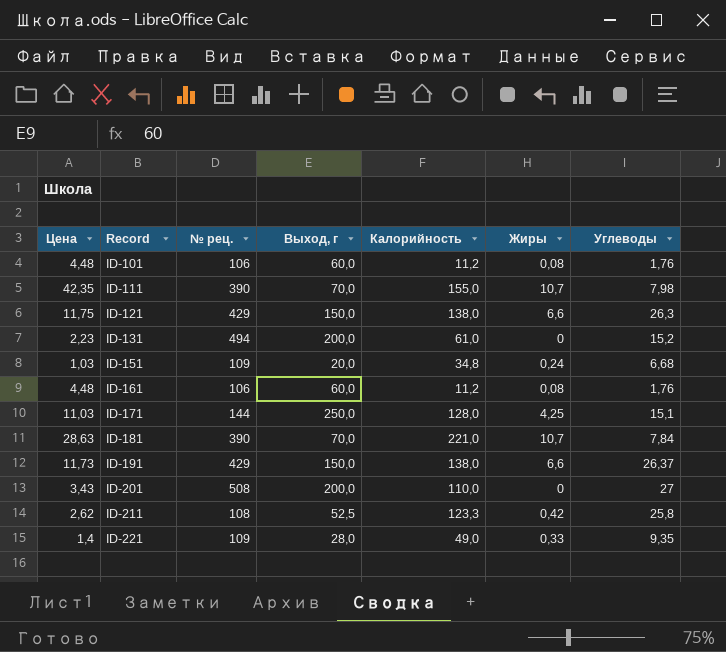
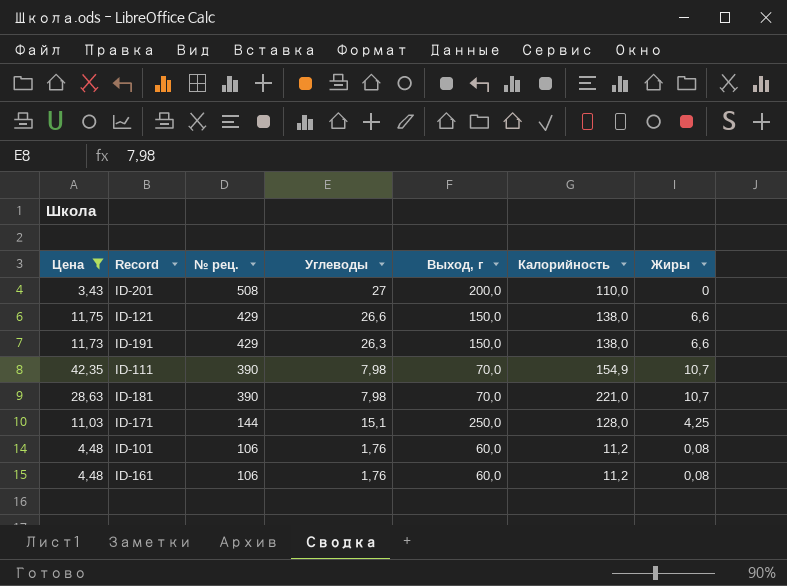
filter: none -> Цена >= 3,43
row order: Record ascending -> № рец. descending
column Углеводы | position: 7 -> 4
ID-121 | Углеводы: 26,3 -> 26,6
ID-191 | Углеводы: 26,37 -> 26,3
ID-111 | Калорийность: 155,0 -> 154,9
ID-181 | Углеводы: 7,84 -> 7,98

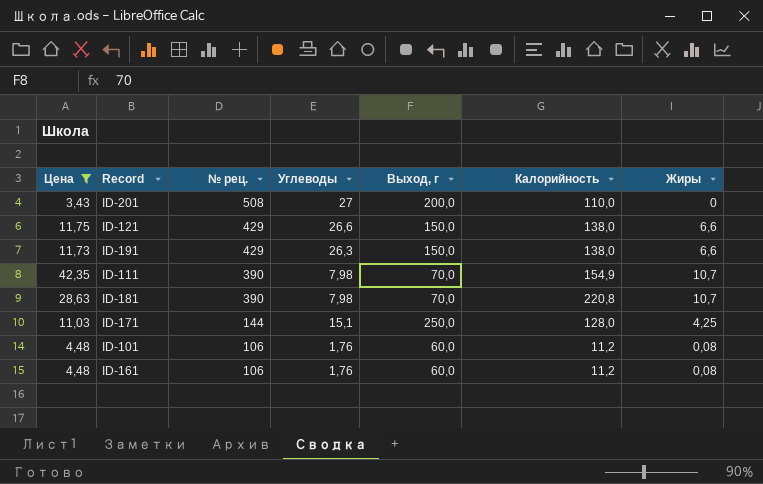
ID-181 | Калорийность: 221,0 -> 220,8

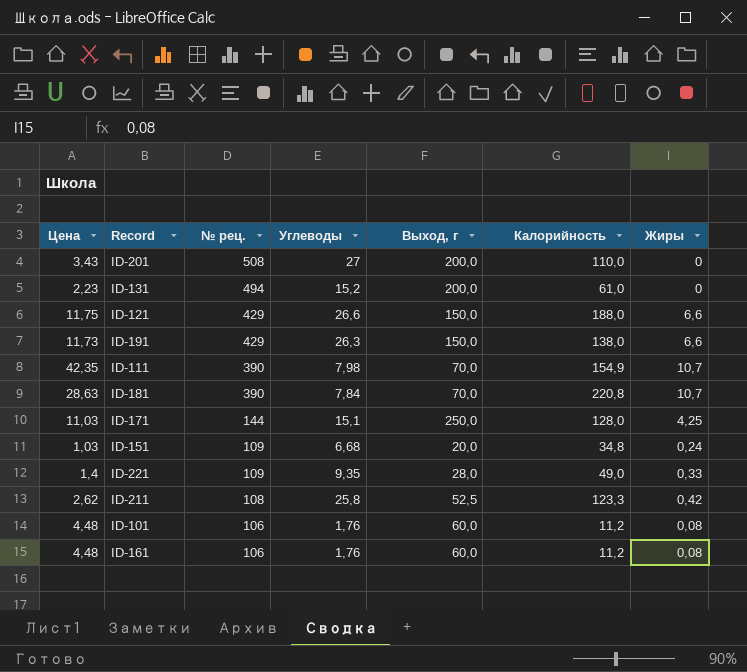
filter: Цена >= 3,43 -> none
ID-121 | Калорийность: 138,0 -> 188,0
ID-181 | Углеводы: 7,98 -> 7,84

